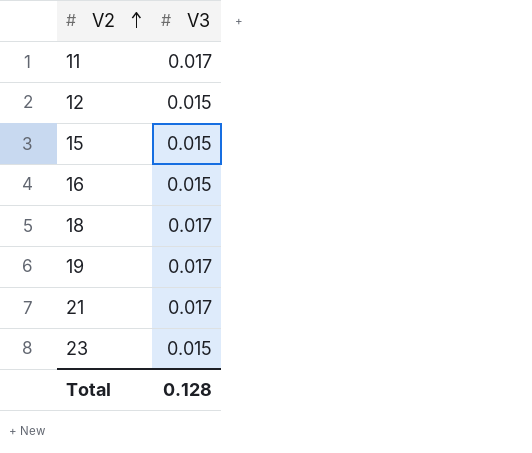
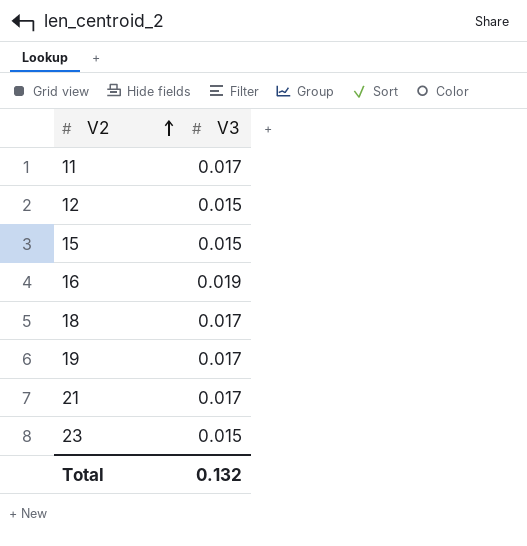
16 | V3: 0.015 -> 0.019
Total | V3: 0.128 -> 0.132

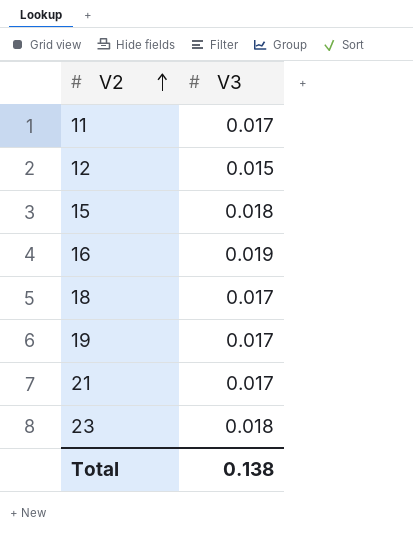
15 | V3: 0.015 -> 0.018
23 | V3: 0.015 -> 0.018
Total | V3: 0.132 -> 0.138

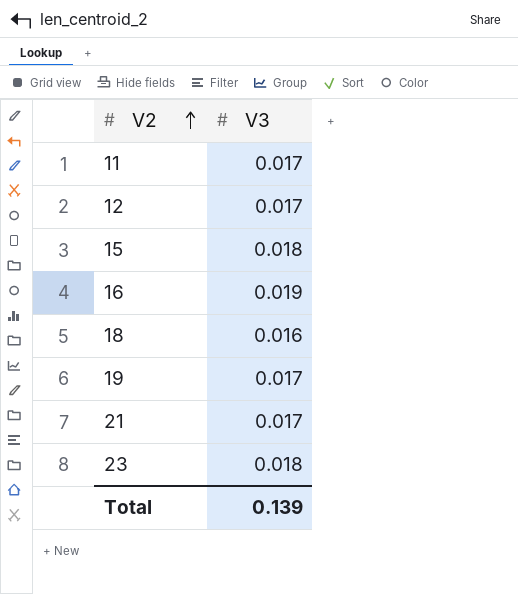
12 | V3: 0.015 -> 0.017
18 | V3: 0.017 -> 0.016
Total | V3: 0.138 -> 0.139

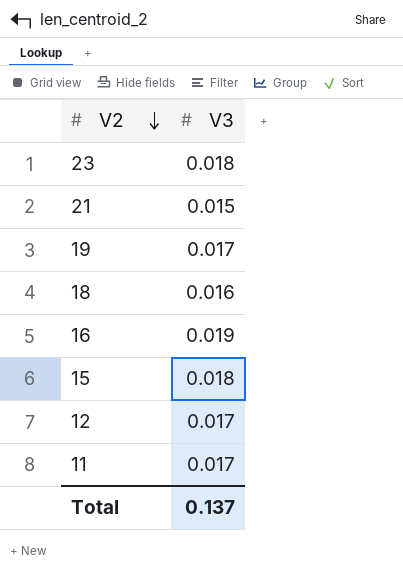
row order: V2 ascending -> V2 descending
21 | V3: 0.017 -> 0.015
Total | V3: 0.139 -> 0.137

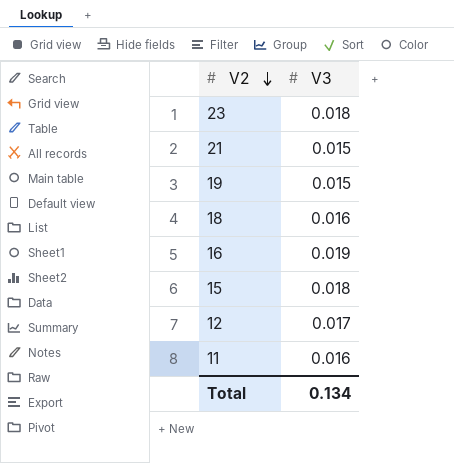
19 | V3: 0.017 -> 0.015
11 | V3: 0.017 -> 0.016
Total | V3: 0.137 -> 0.134

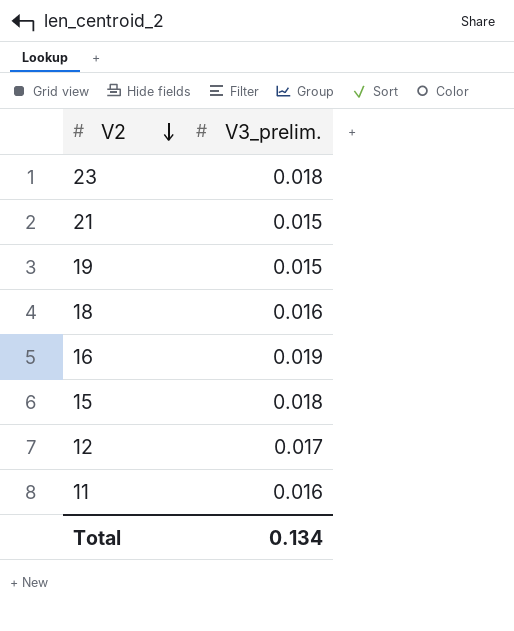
column name: V3 -> V3_prelim.

